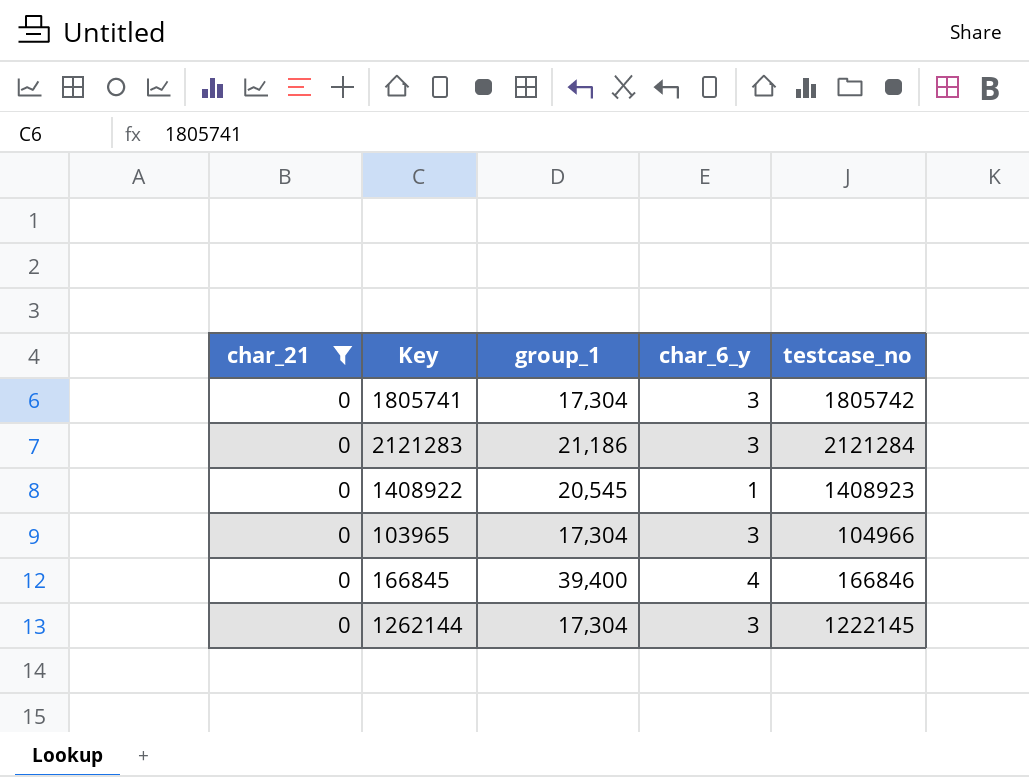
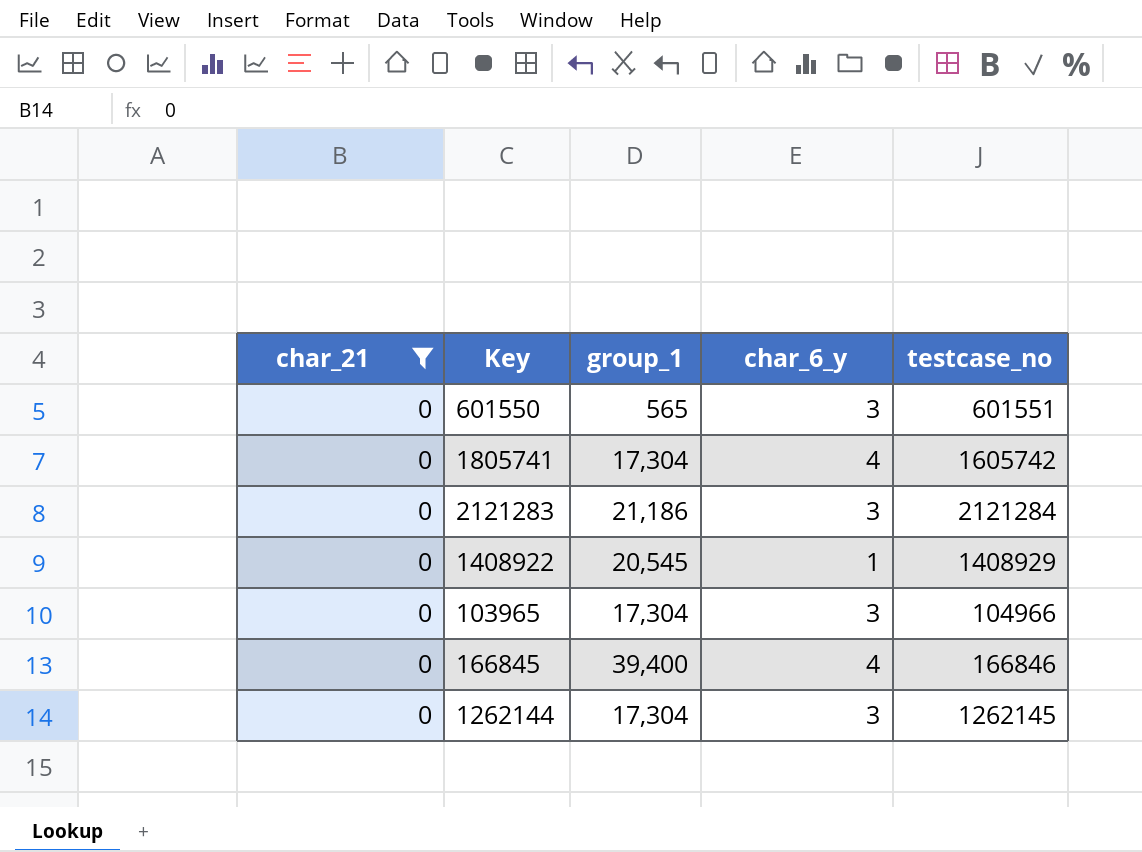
row 601550: none -> 0 | 565 | 3 | 601551
1805741 | char_6_y: 3 -> 4
1805741 | testcase_no: 1805742 -> 1605742
1408922 | testcase_no: 1408923 -> 1408929
1262144 | testcase_no: 1222145 -> 1262145

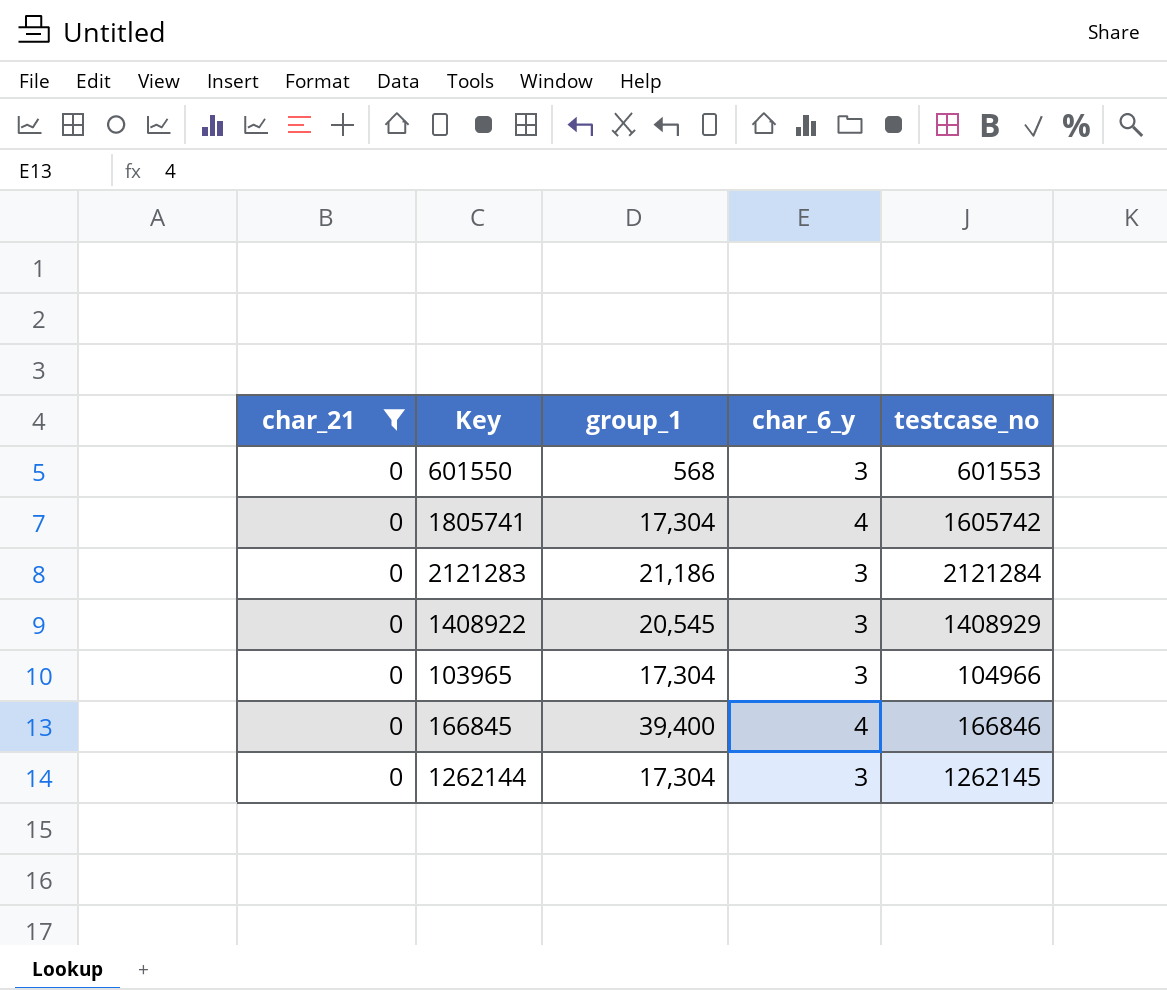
601550 | group_1: 565 -> 568
601550 | testcase_no: 601551 -> 601553
1408922 | char_6_y: 1 -> 3

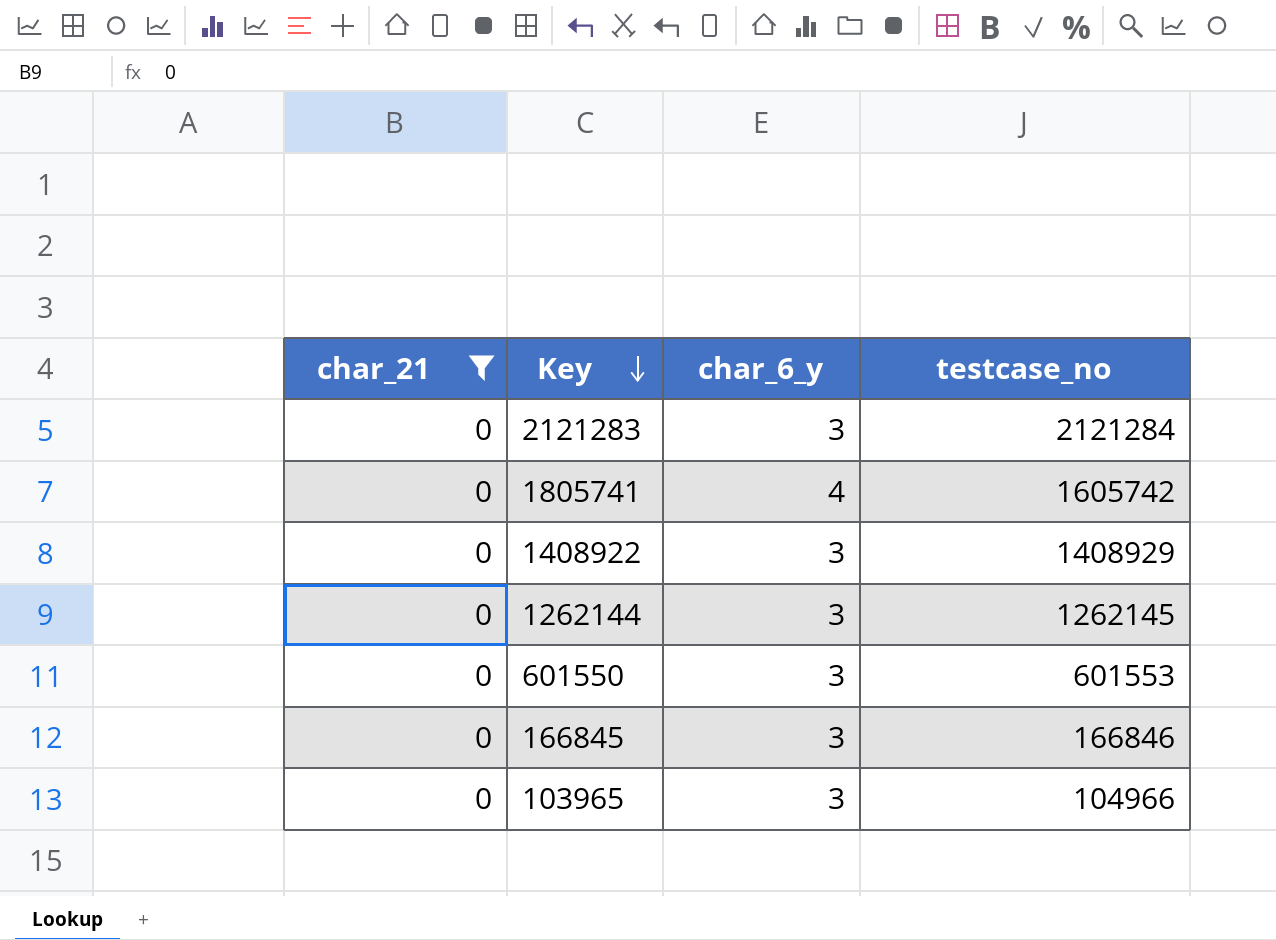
row order: none -> Key descending
column group_1 | position: 3 -> none
166845 | char_6_y: 4 -> 3

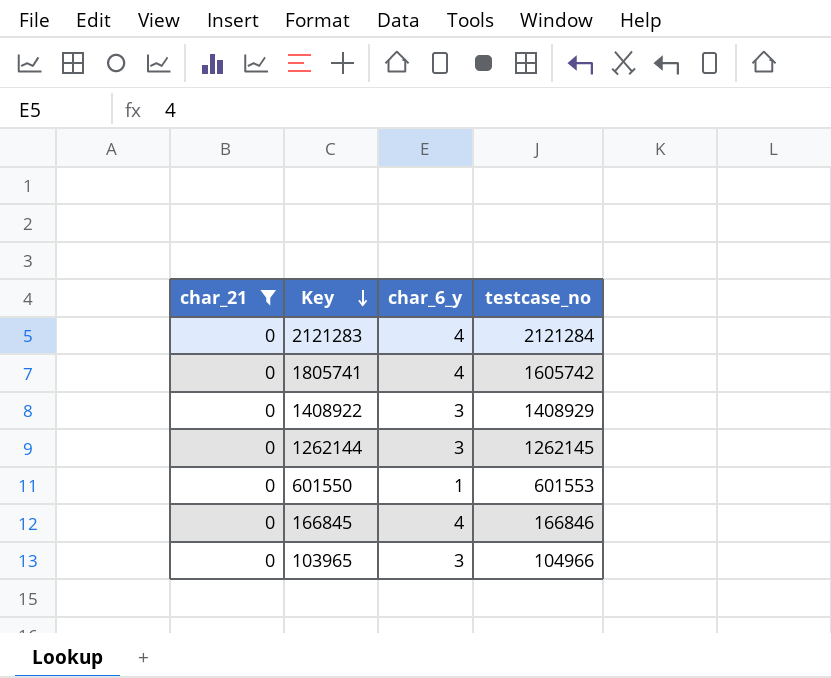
2121283 | char_6_y: 3 -> 4
601550 | char_6_y: 3 -> 1
166845 | char_6_y: 3 -> 4

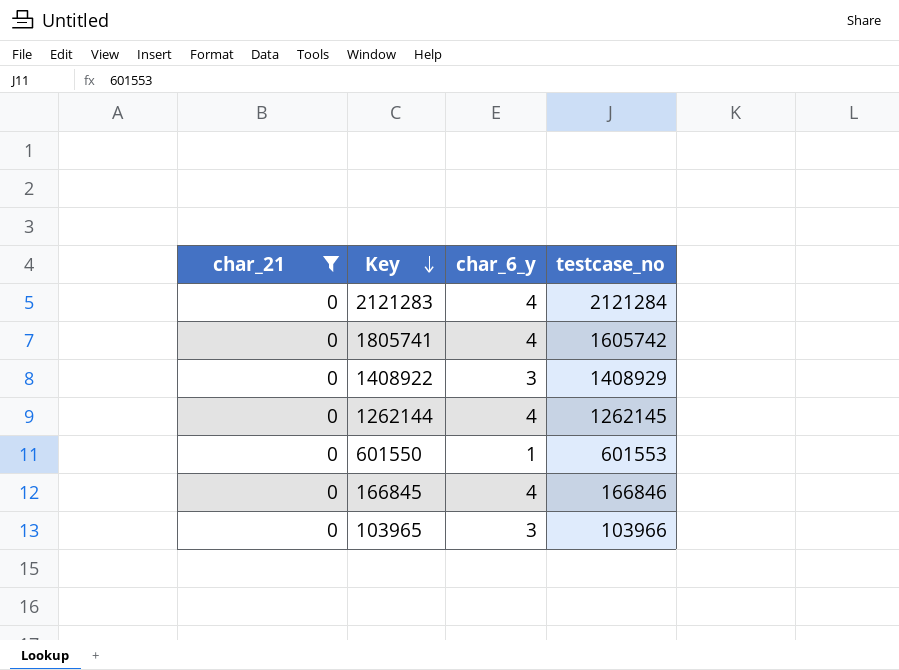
1262144 | char_6_y: 3 -> 4
103965 | testcase_no: 104966 -> 103966

